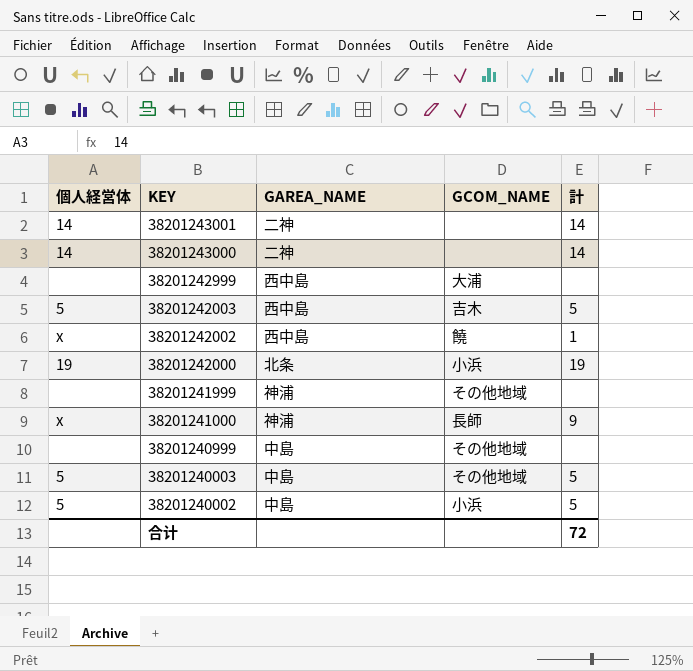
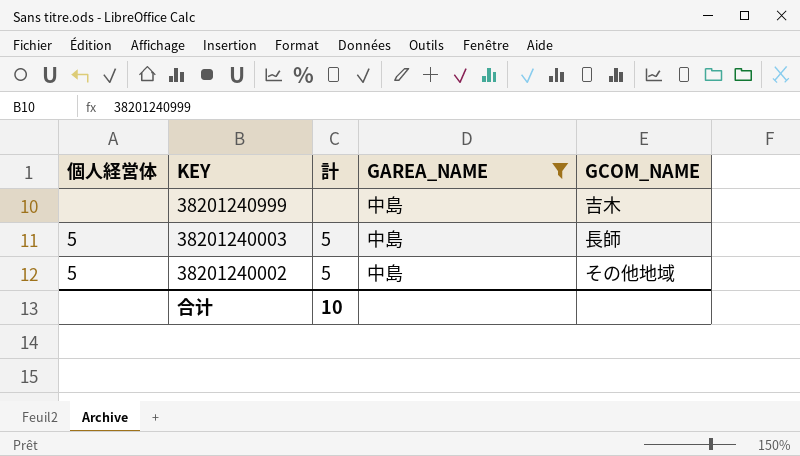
filter: none -> GAREA_NAME = 中島
column 計 | position: 5 -> 3
38201240999 | GCOM_NAME: その他地域 -> 吉木
38201240003 | GCOM_NAME: その他地域 -> 長師
38201240002 | GCOM_NAME: 小浜 -> その他地域
合计 | 計: 72 -> 10

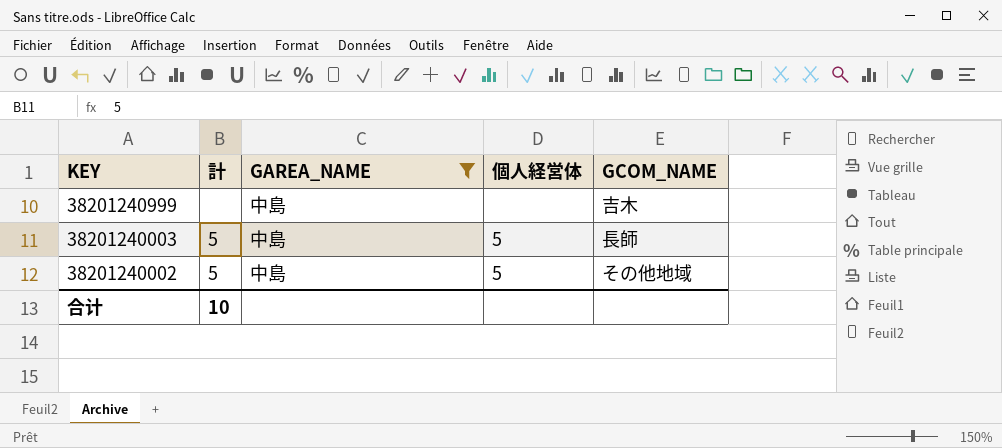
column 個人経営体 | position: 1 -> 4

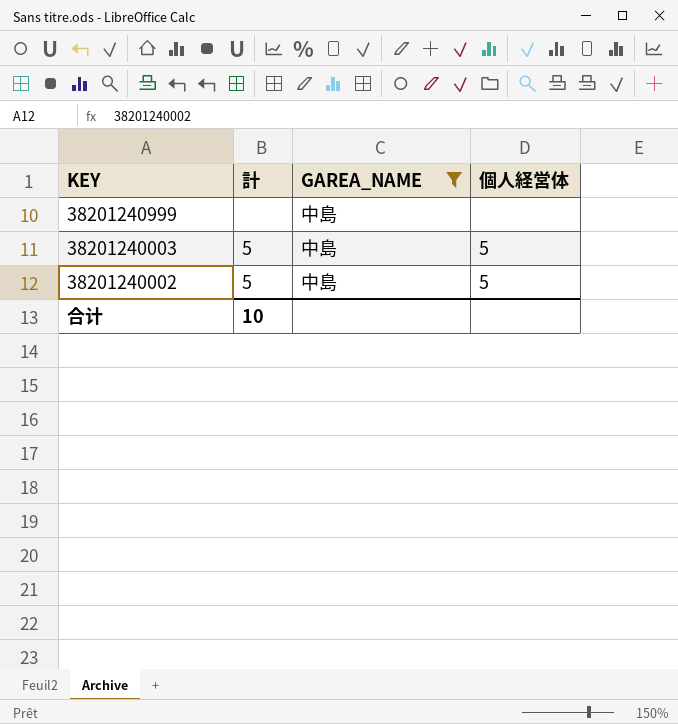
column GCOM_NAME | position: 5 -> none

